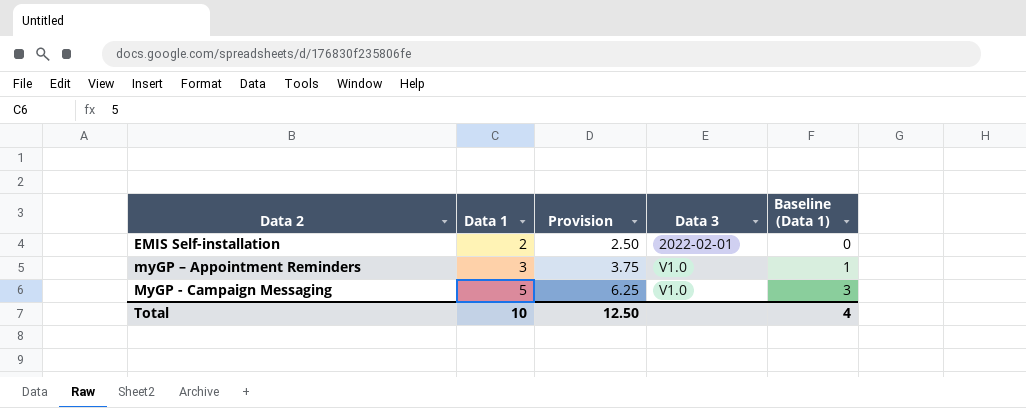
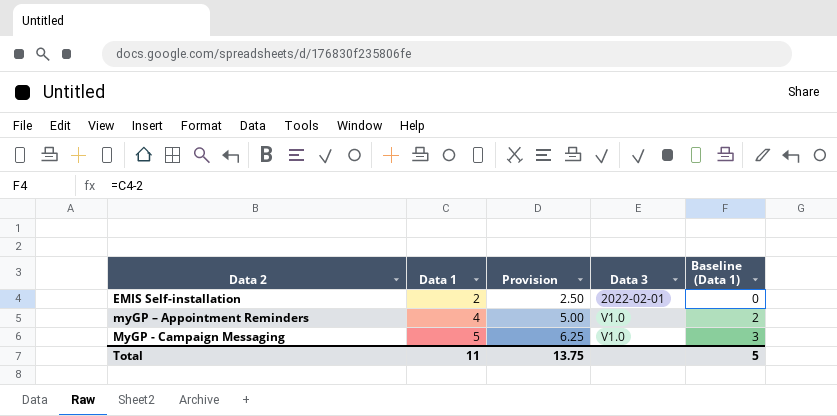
myGP – Appointment Reminders | Data 1: 3 -> 4
myGP – Appointment Reminders | Provision: 3.75 -> 5.00
myGP – Appointment Reminders | Baseline (Data 1): 1 -> 2
Total | Data 1: 10 -> 11
Total | Provision: 12.50 -> 13.75
Total | Baseline (Data 1): 4 -> 5

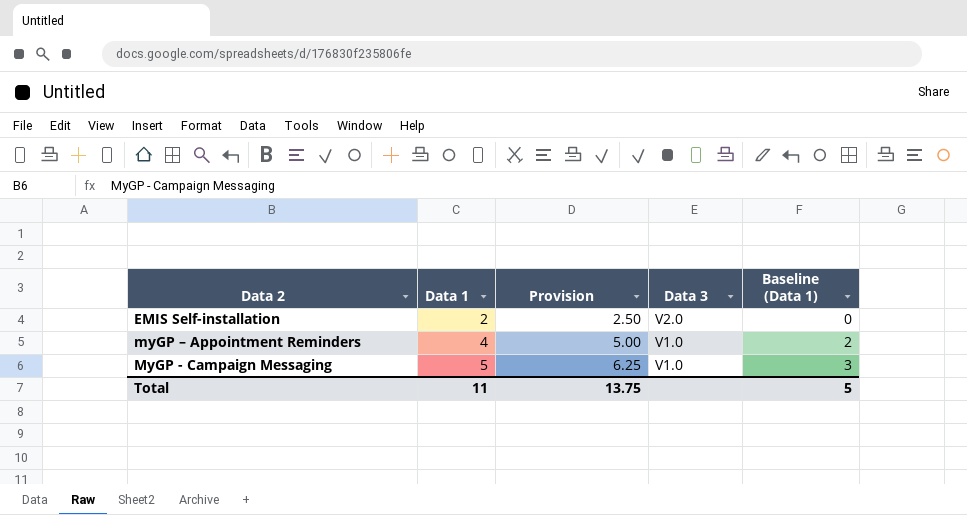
EMIS Self-installation | Data 3: 2022-02-01 -> V2.0

